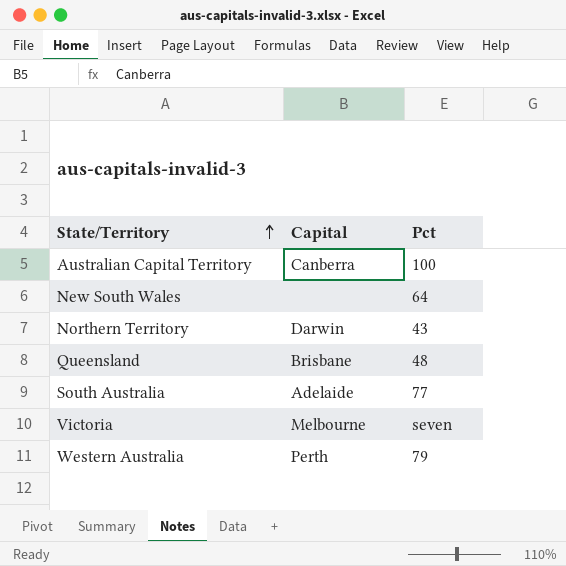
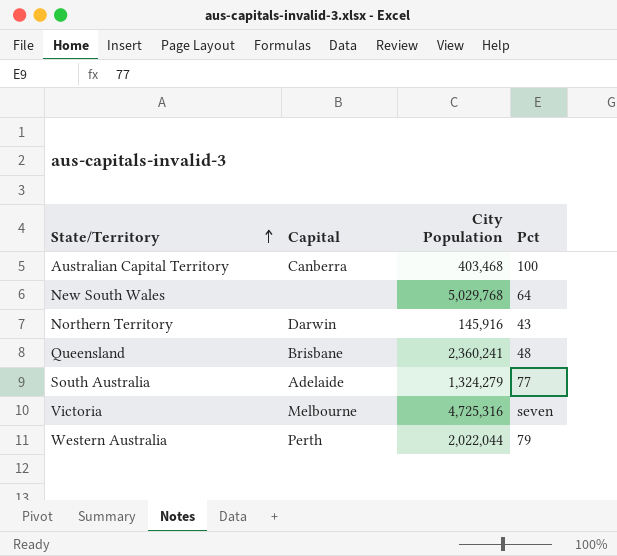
column City Population | position: none -> 3

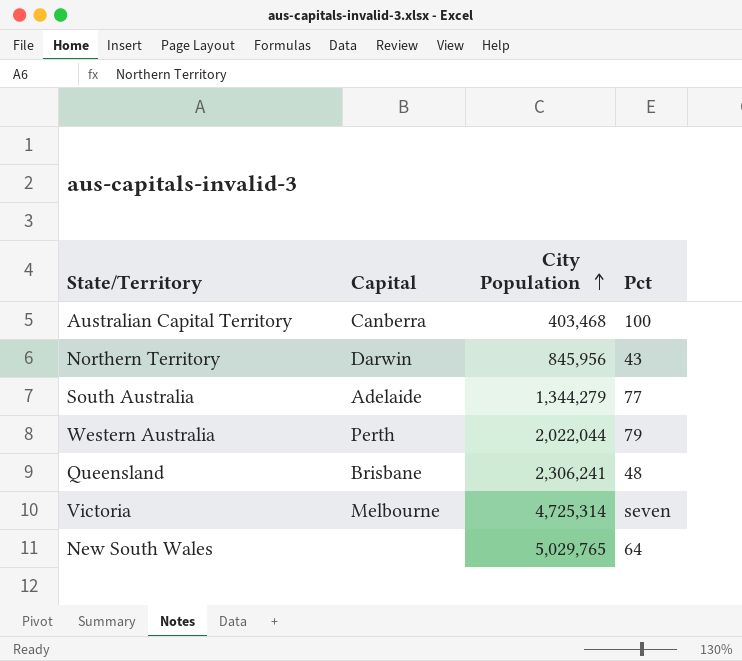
row order: State/Territory ascending -> City Population ascending
Northern Territory | City Population: 145,916 -> 845,956
South Australia | City Population: 1,324,279 -> 1,344,279
Queensland | City Population: 2,360,241 -> 2,306,241
Victoria | City Population: 4,725,316 -> 4,725,314
New South Wales | City Population: 5,029,768 -> 5,029,765

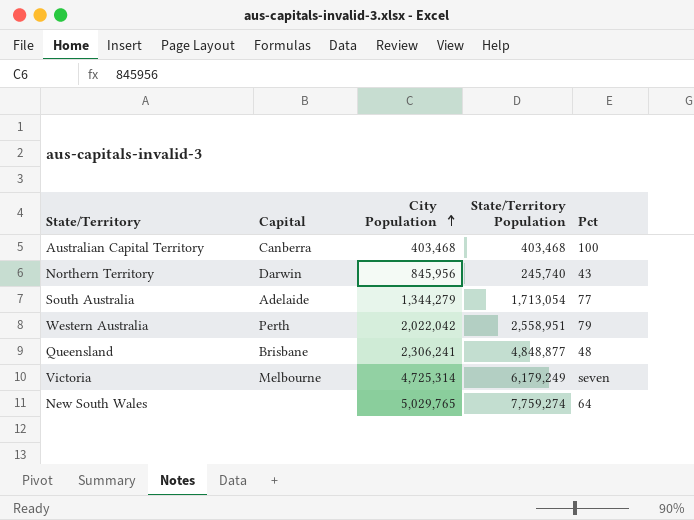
column State/Territory Population | position: none -> 4
Western Australia | City Population: 2,022,044 -> 2,022,042

